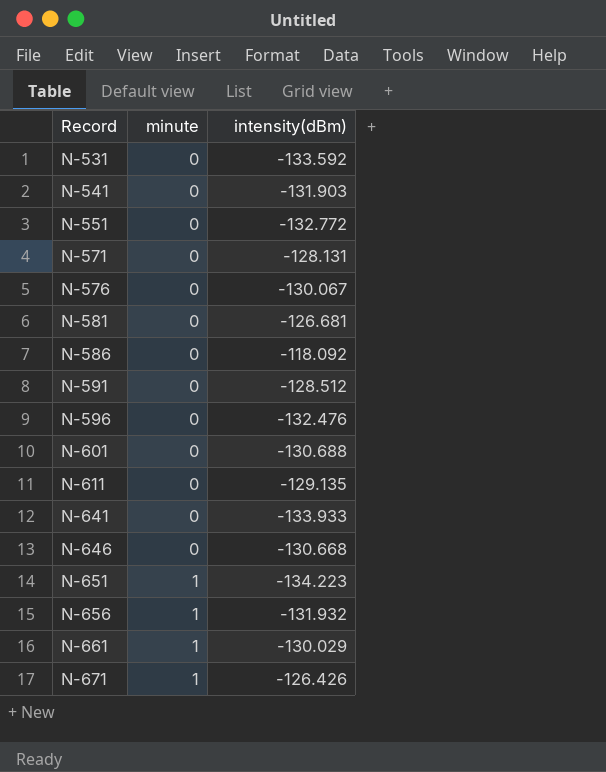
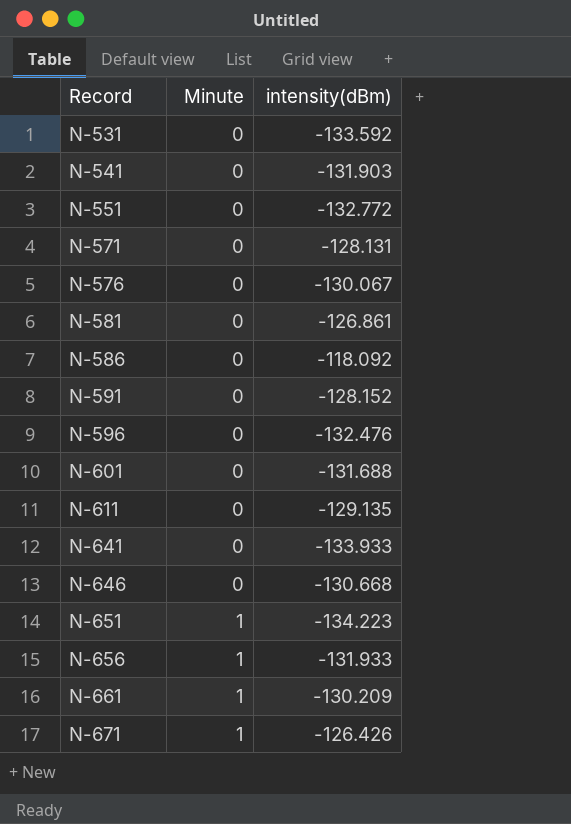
column name: minute -> Minute
N-581 | intensity(dBm): -126.681 -> -126.861
N-591 | intensity(dBm): -128.512 -> -128.152
N-601 | intensity(dBm): -130.688 -> -131.688
N-656 | intensity(dBm): -131.932 -> -131.933
N-661 | intensity(dBm): -130.029 -> -130.209

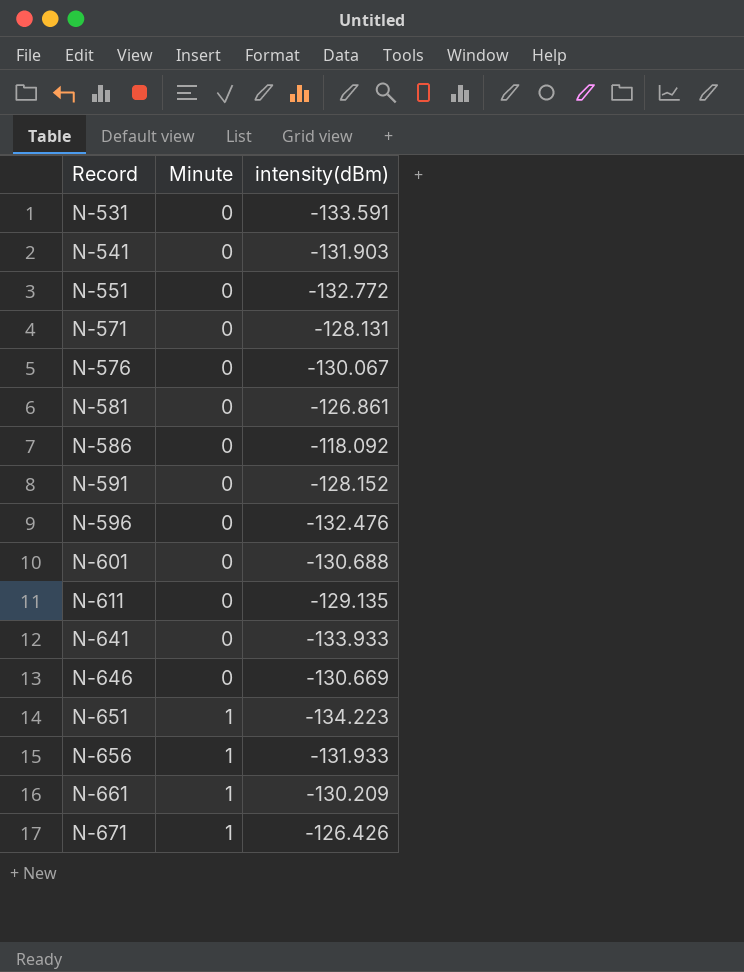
N-531 | intensity(dBm): -133.592 -> -133.591
N-601 | intensity(dBm): -131.688 -> -130.688
N-646 | intensity(dBm): -130.668 -> -130.669

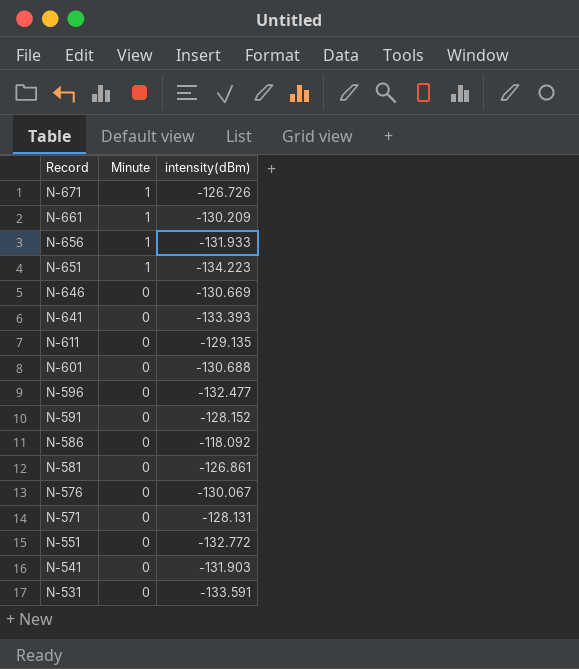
row order: Record ascending -> Record descending
N-671 | intensity(dBm): -126.426 -> -126.726
N-641 | intensity(dBm): -133.933 -> -133.393
N-596 | intensity(dBm): -132.476 -> -132.477

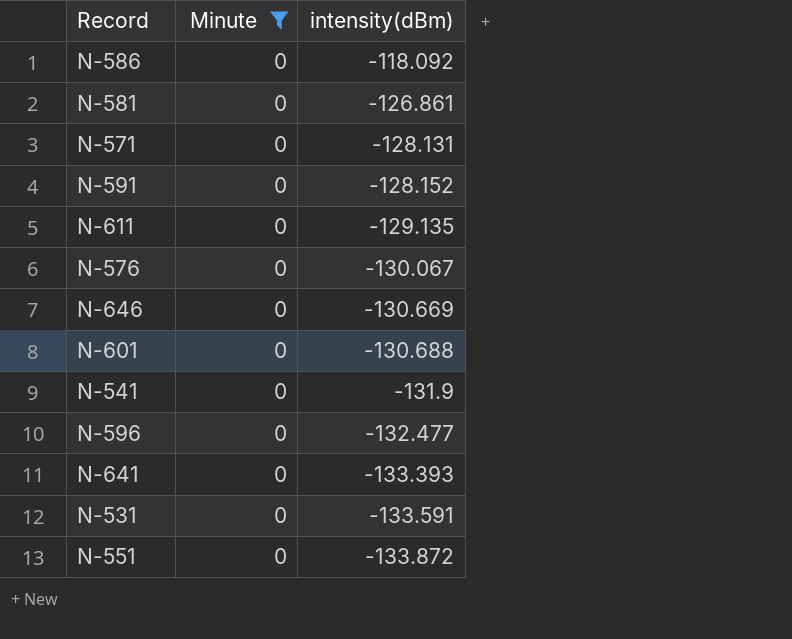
filter: none -> Minute = 0
row order: Record descending -> intensity(dBm) descending
N-541 | intensity(dBm): -131.903 -> -131.9
N-551 | intensity(dBm): -132.772 -> -133.872

